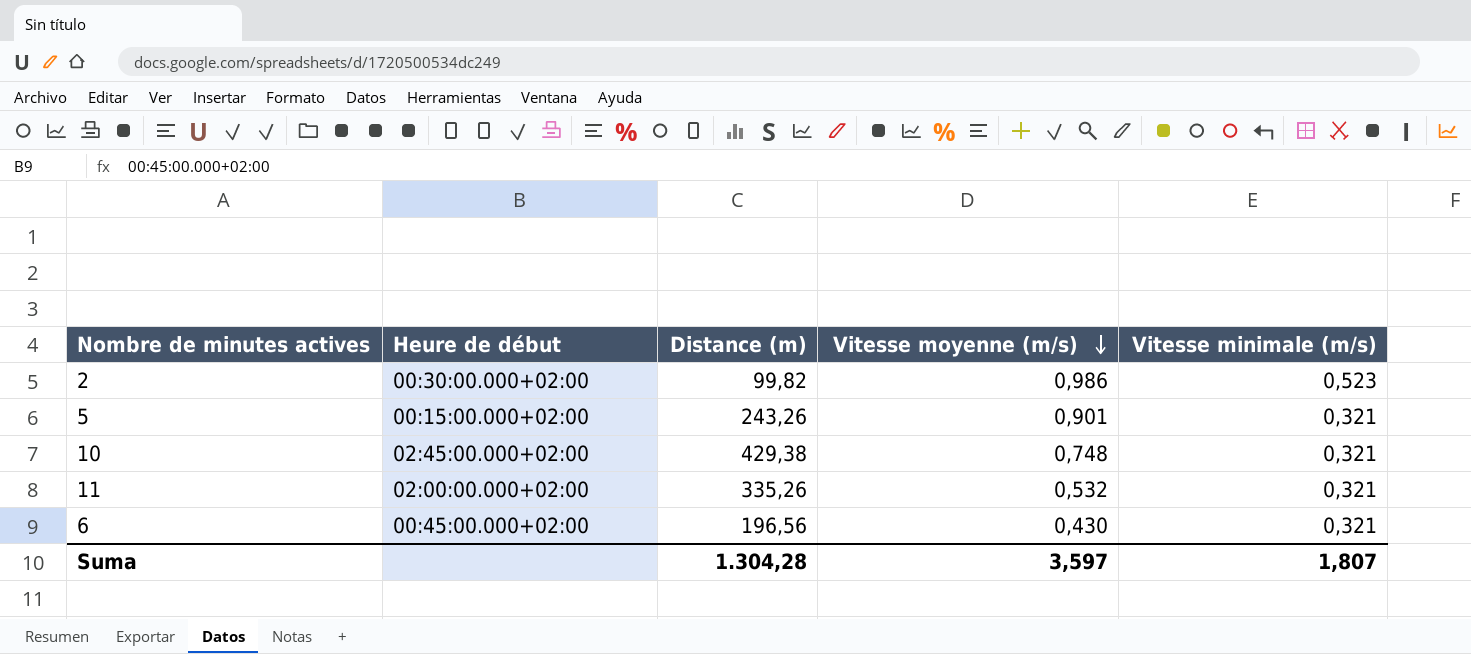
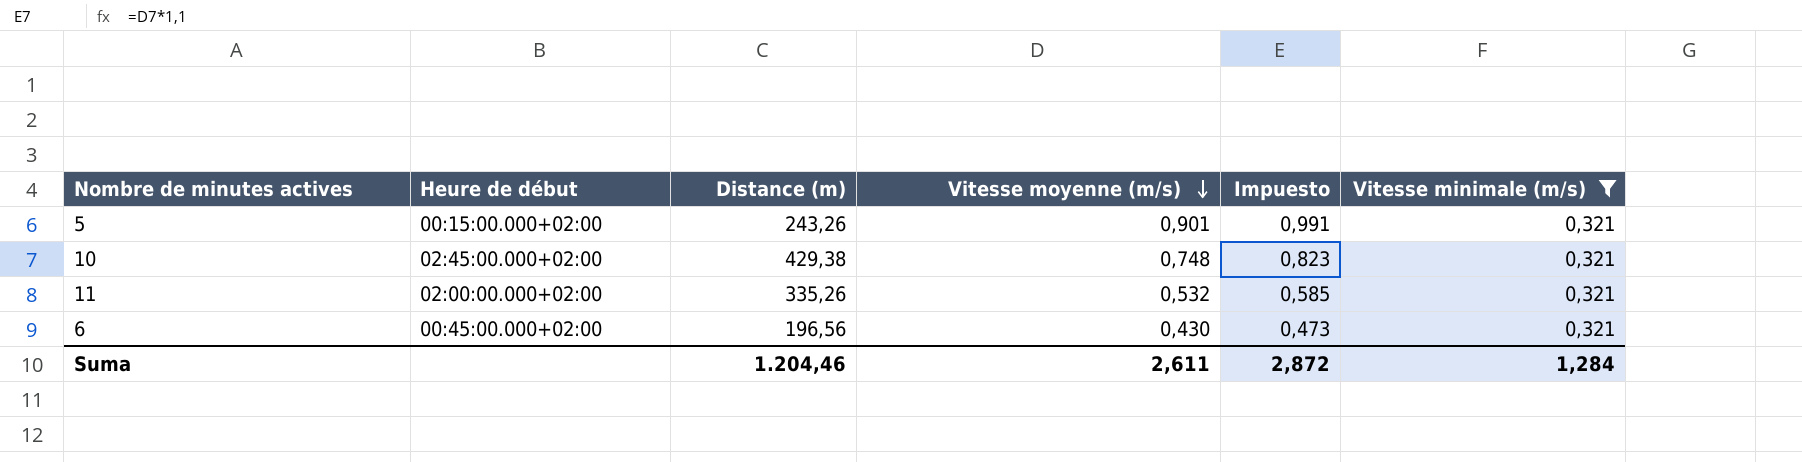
filter: none -> Vitesse minimale (m/s) = 0,321
column Impuesto | formula: none -> [Vitesse moyenne (m/s)] * 1,1
Suma | Distance (m): 1.304,28 -> 1.204,46
Suma | Vitesse moyenne (m/s): 3,597 -> 2,611
Suma | Vitesse minimale (m/s): 1,807 -> 1,284

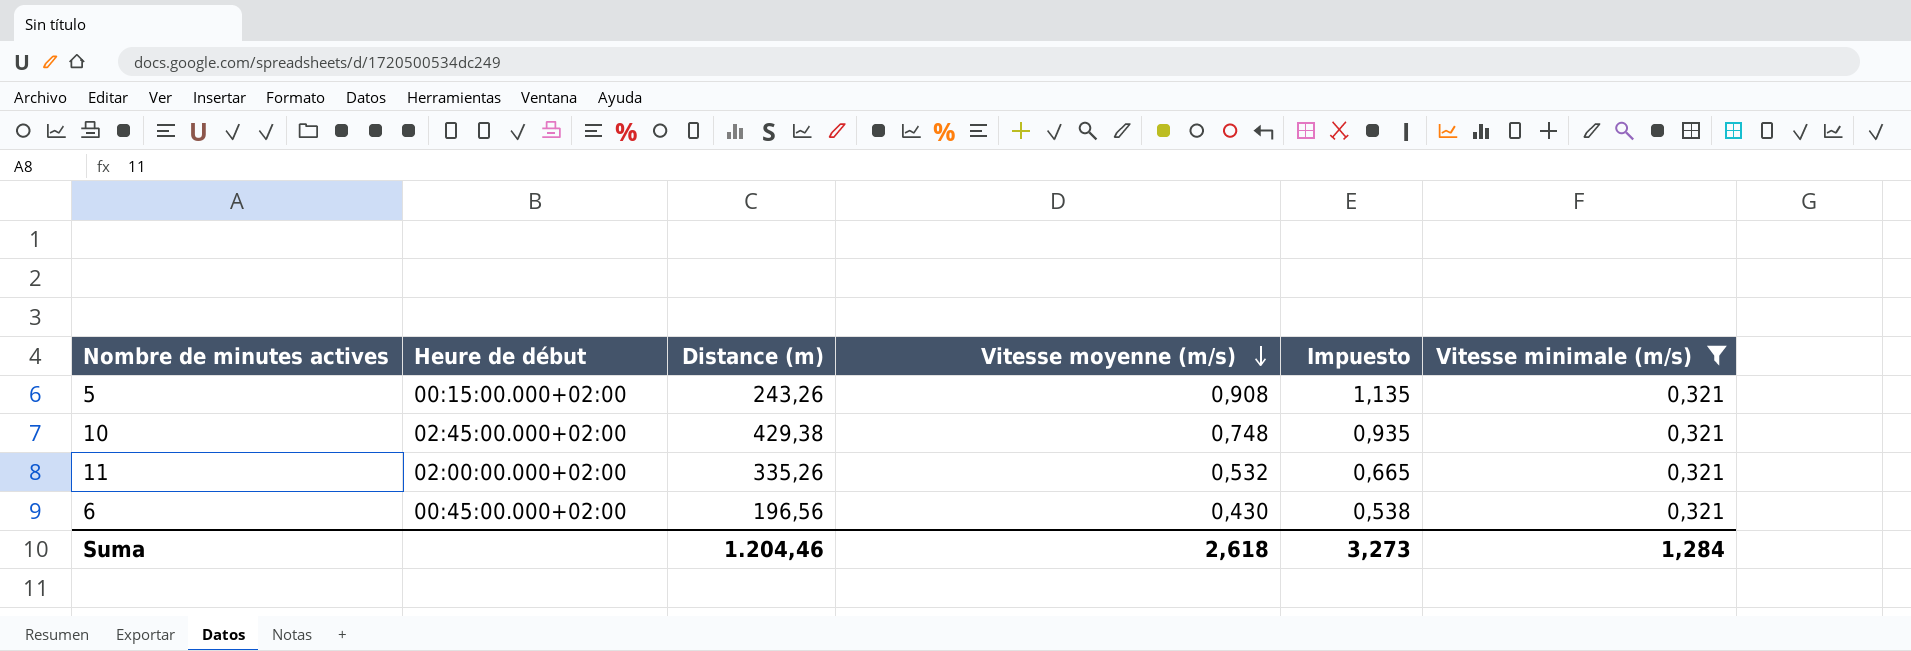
column Impuesto | formula: [Vitesse moyenne (m/s)] * 1,1 -> [Vitesse moyenne (m/s)] * 1,25
5 | Vitesse moyenne (m/s): 0,901 -> 0,908
Suma | Vitesse moyenne (m/s): 2,611 -> 2,618
Suma | Impuesto: 2,872 -> 3,273

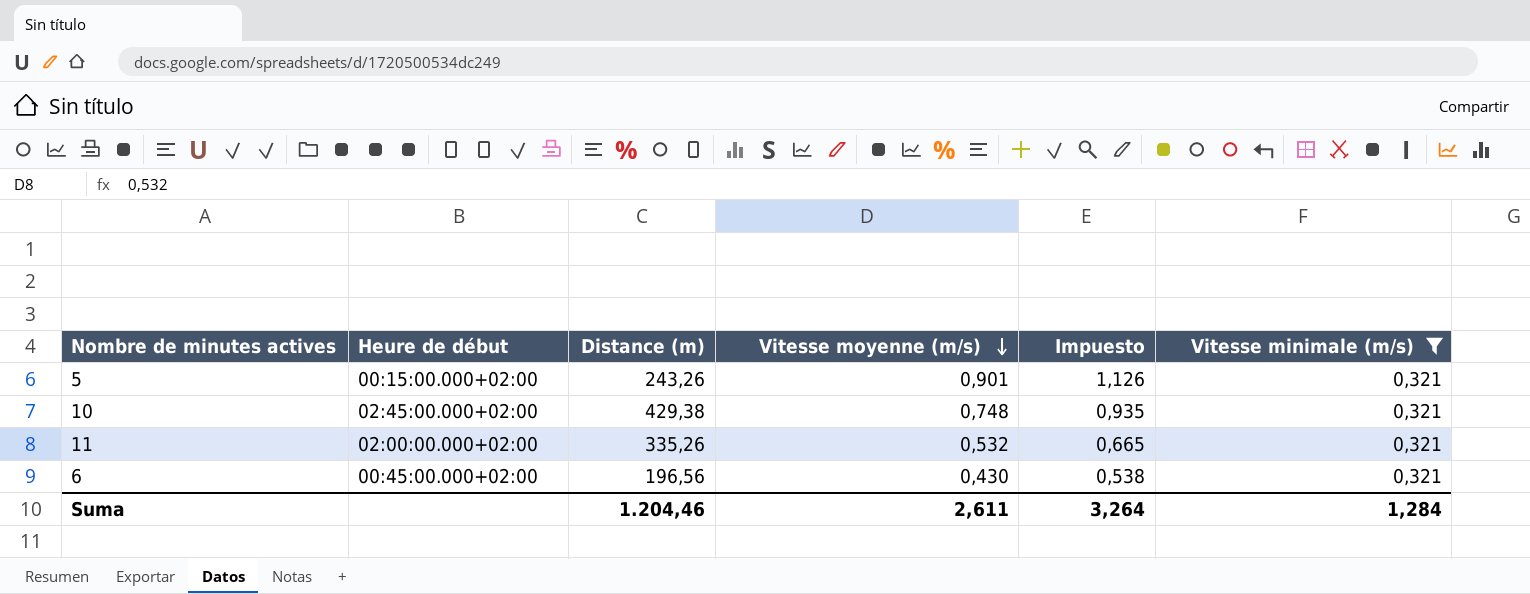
5 | Vitesse moyenne (m/s): 0,908 -> 0,901
5 | Impuesto: 1,135 -> 1,126
Suma | Vitesse moyenne (m/s): 2,618 -> 2,611
Suma | Impuesto: 3,273 -> 3,264

